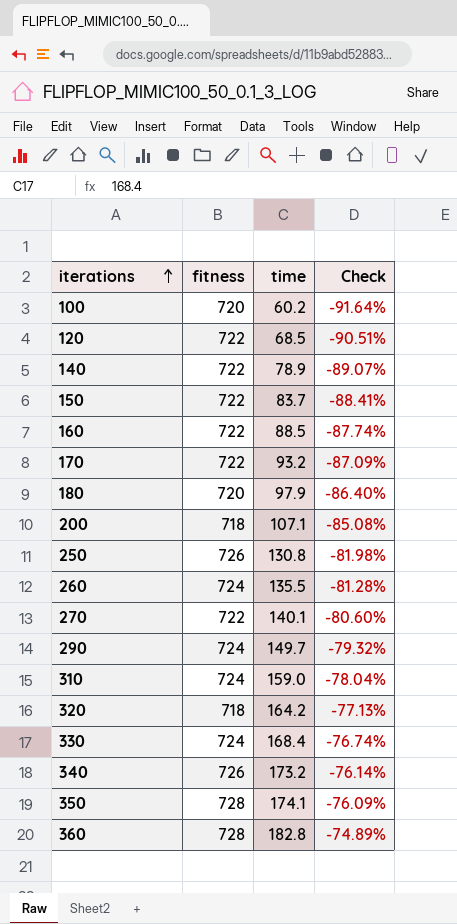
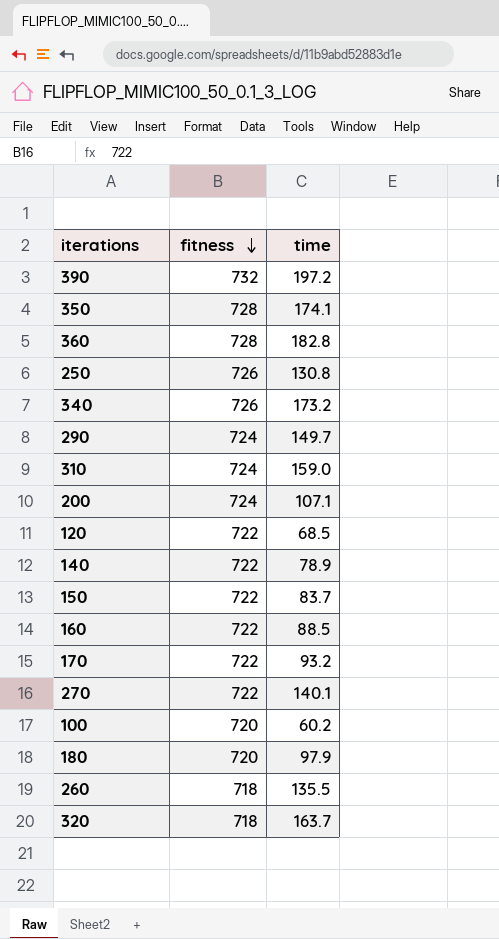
row order: iterations ascending -> fitness descending
column Check | formula: ([time] - [fitness]) / [fitness] -> none
row 330: 724 | 168.4 | -76.74% -> none
row 390: none -> 732 | 197.2
200 | fitness: 718 -> 724
260 | fitness: 724 -> 718
320 | time: 164.2 -> 163.7

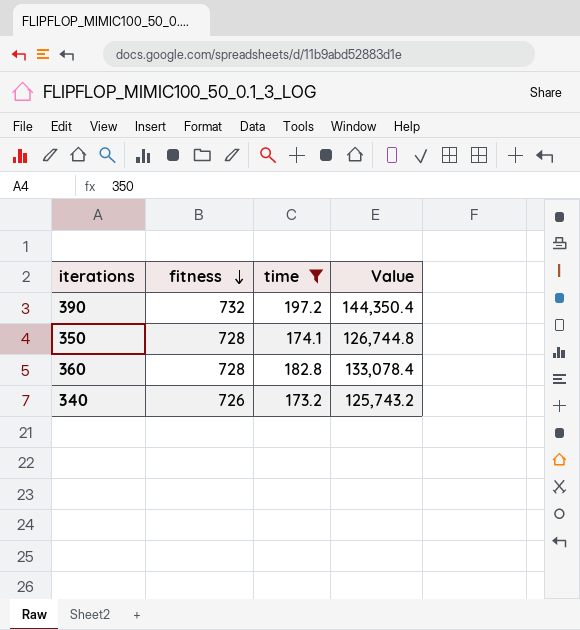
filter: none -> time >= 173.2
column Value | formula: none -> [fitness] * [time]

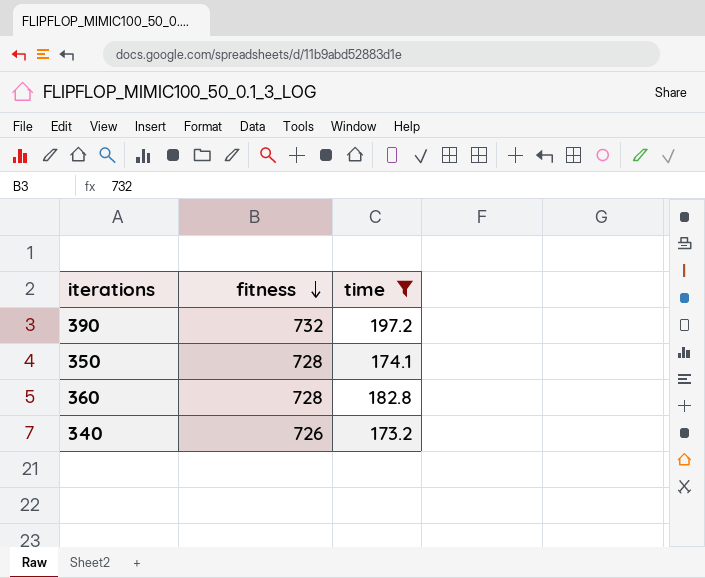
column Value | formula: [fitness] * [time] -> none

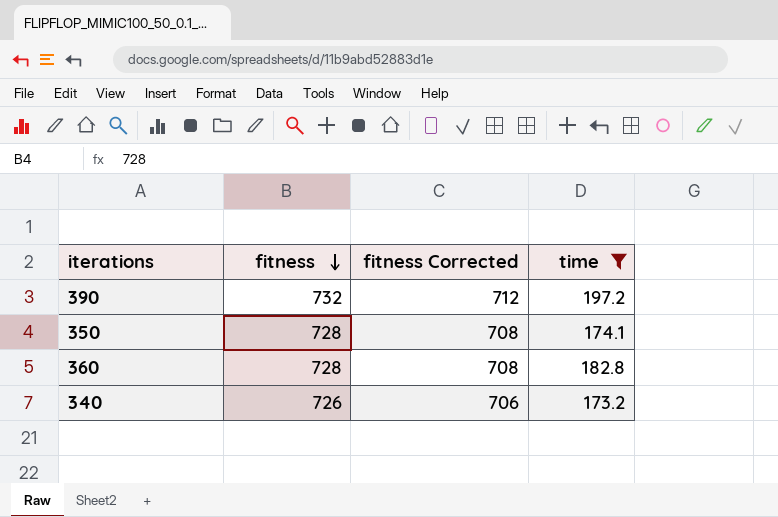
column fitness Corrected | formula: none -> [fitness] - 20

